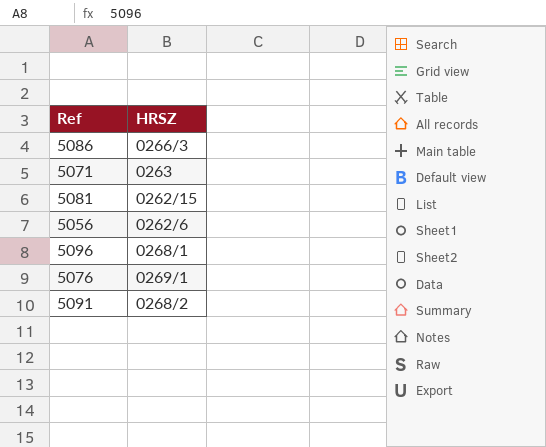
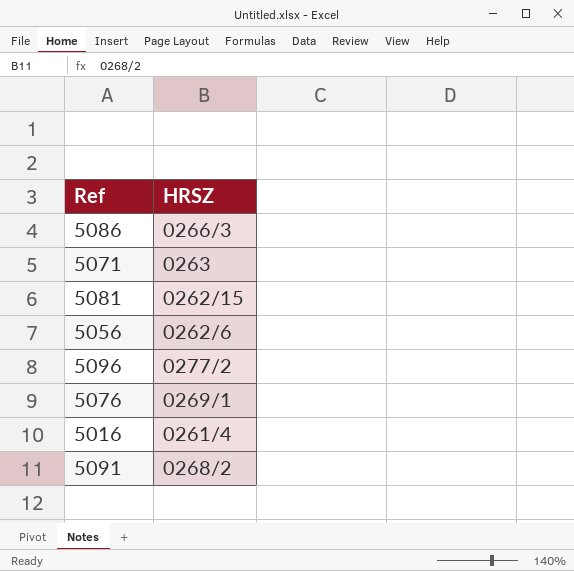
5096 | HRSZ: 0268/1 -> 0277/2
row 5016: none -> 0261/4

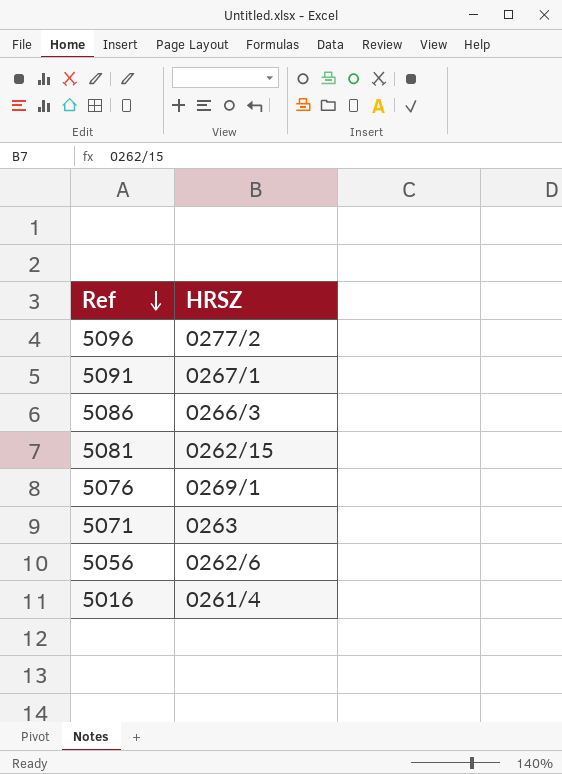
row order: none -> Ref descending
5091 | HRSZ: 0268/2 -> 0267/1

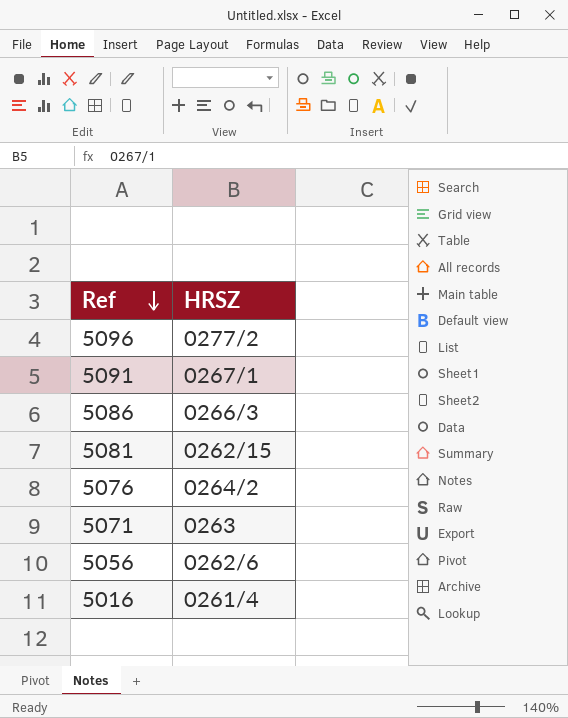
5076 | HRSZ: 0269/1 -> 0264/2

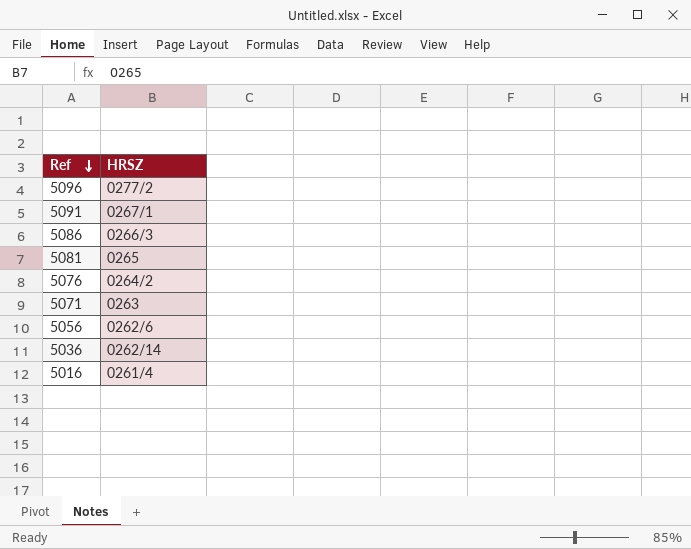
5081 | HRSZ: 0262/15 -> 0265
row 5036: none -> 0262/14

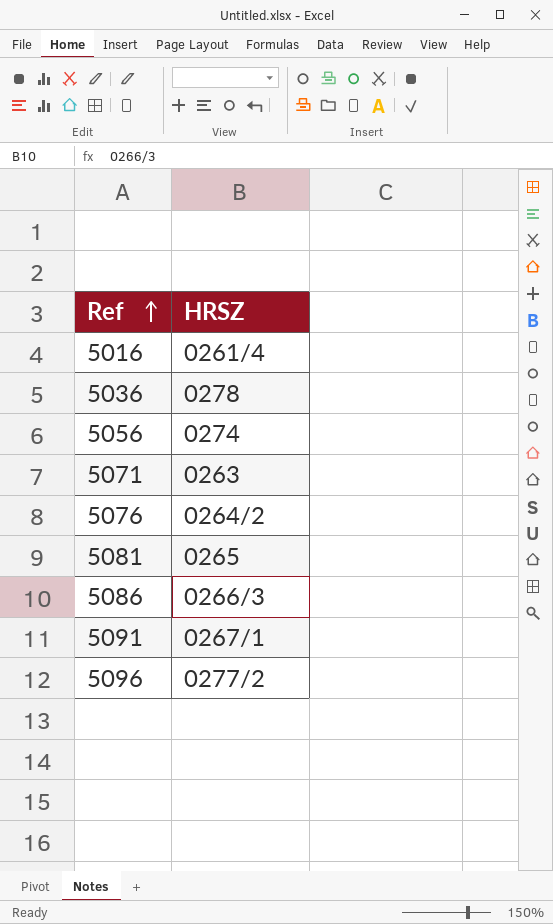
row order: Ref descending -> Ref ascending
5036 | HRSZ: 0262/14 -> 0278
5056 | HRSZ: 0262/6 -> 0274

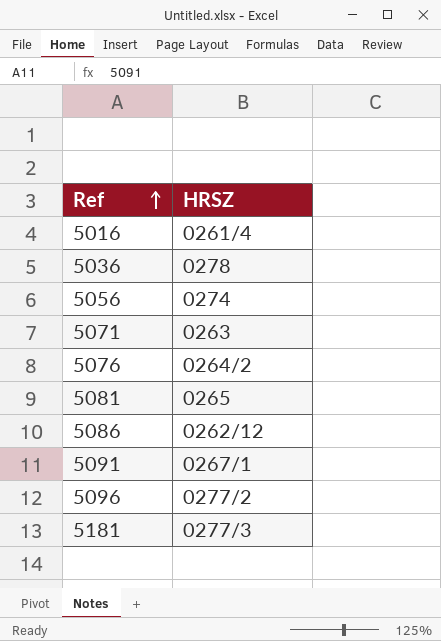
5086 | HRSZ: 0266/3 -> 0262/12
row 5181: none -> 0277/3

